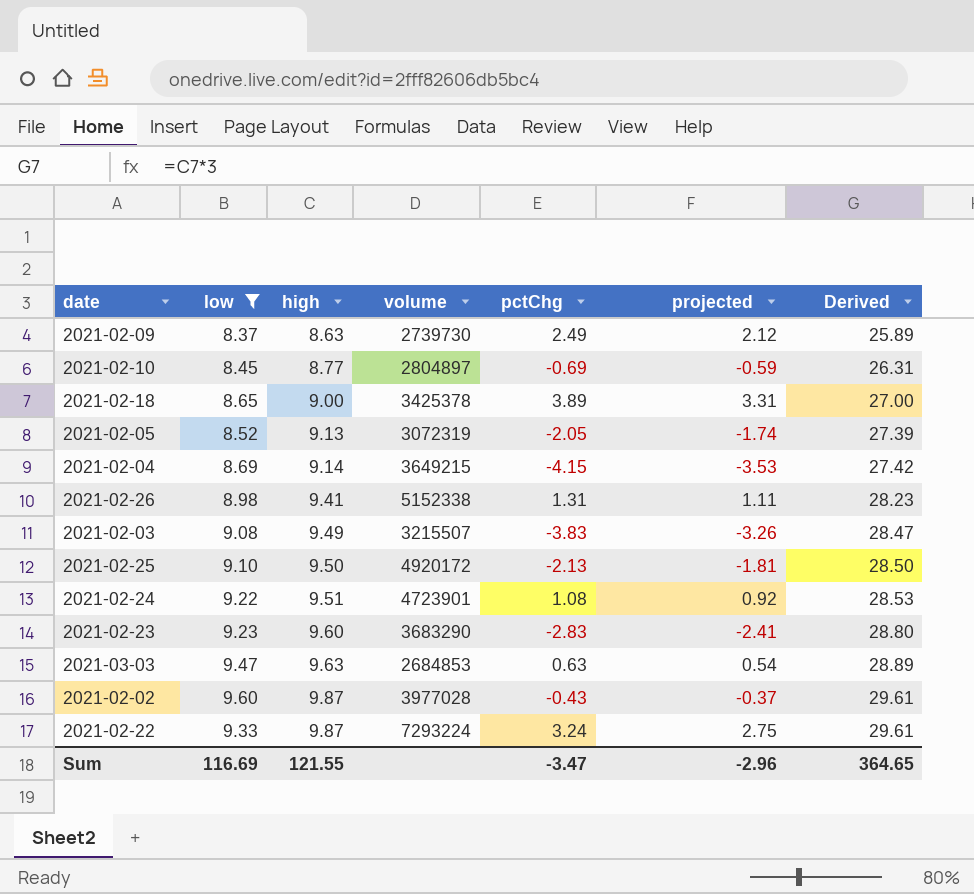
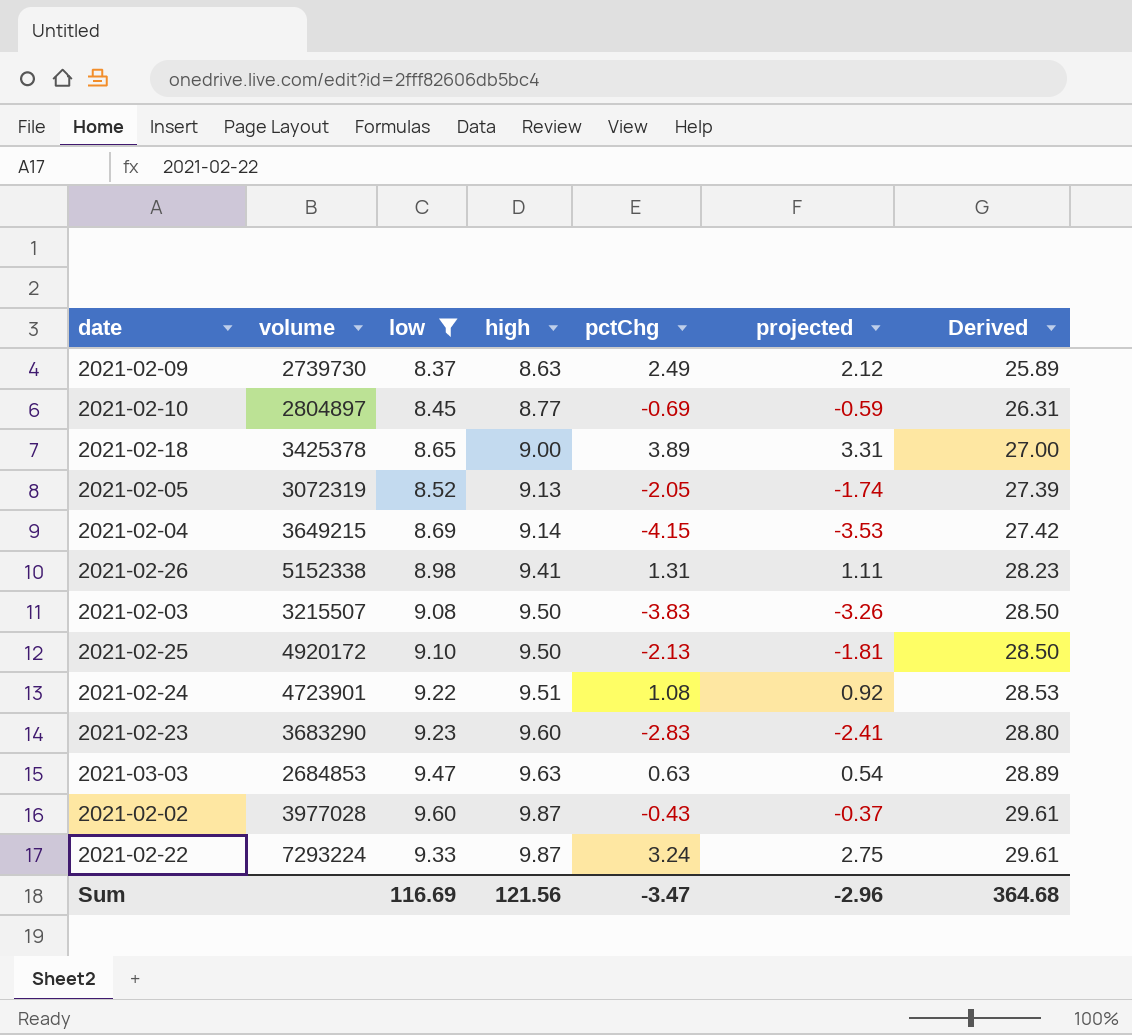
column volume | position: 4 -> 2
2021-02-03 | high: 9.49 -> 9.50
2021-02-03 | Derived: 28.47 -> 28.50
Sum | high: 121.55 -> 121.56
Sum | Derived: 364.65 -> 364.68

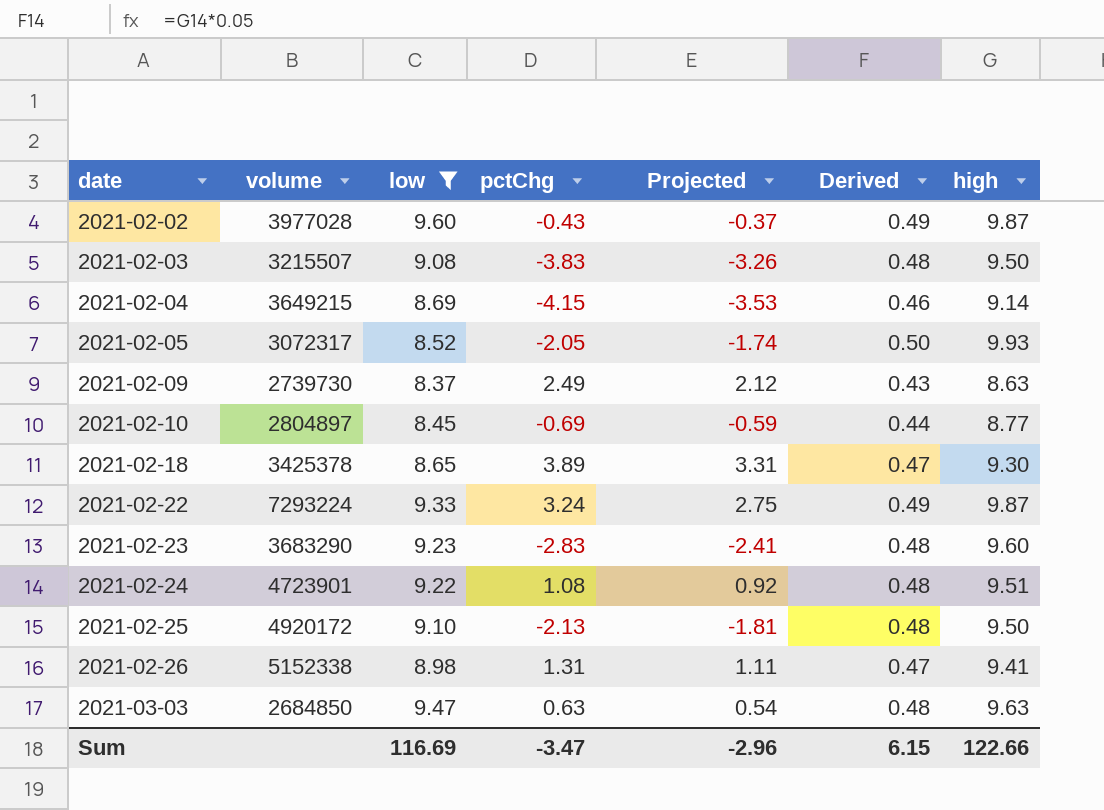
row order: high ascending -> date ascending
column name: projected -> Projected
column Derived | formula: [high] * 3 -> [high] * 0.05
column high | position: 4 -> 7
2021-02-05 | volume: 3072319 -> 3072317
2021-02-05 | high: 9.13 -> 9.93
2021-02-18 | high: 9.00 -> 9.30
2021-03-03 | volume: 2684853 -> 2684850
Sum | Derived: 364.68 -> 6.15
Sum | high: 121.56 -> 122.66

